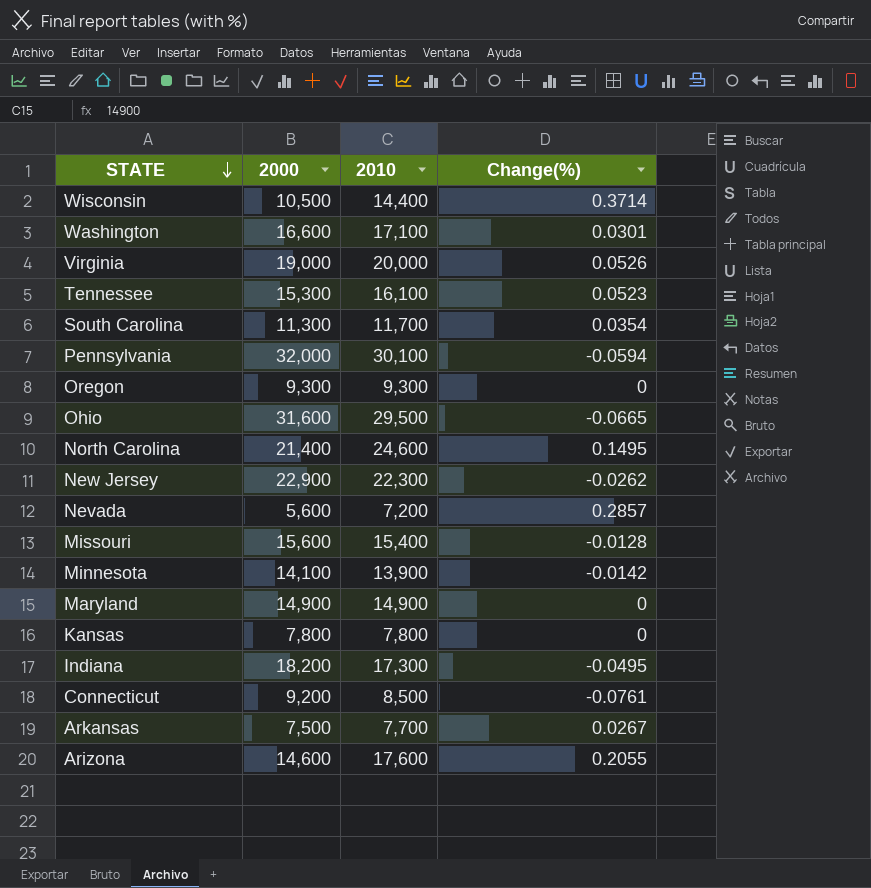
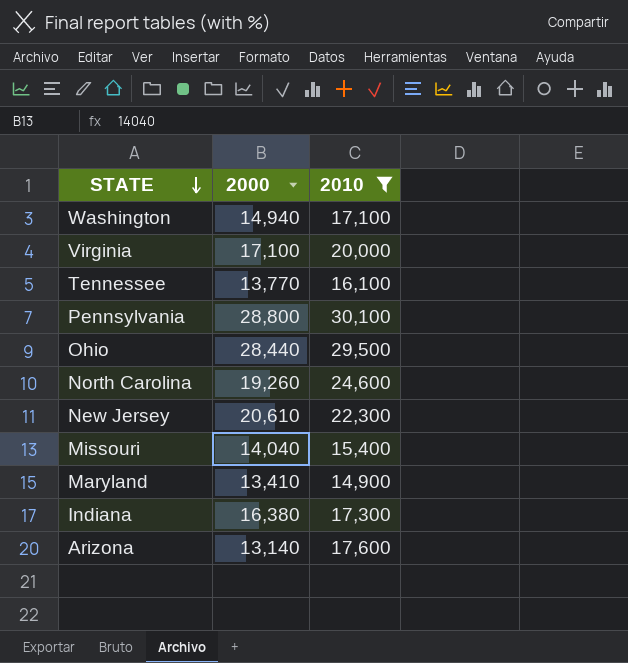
filter: none -> 2010 >= 14,900
column Change(%) | formula: ([2010] - [2000]) / [2000] -> none
Washington | 2000: 16,600 -> 14,940
Virginia | 2000: 19,000 -> 17,100
Tennessee | 2000: 15,300 -> 13,770
Pennsylvania | 2000: 32,000 -> 28,800
Ohio | 2000: 31,600 -> 28,440
North Carolina | 2000: 21,400 -> 19,260
New Jersey | 2000: 22,900 -> 20,610
Missouri | 2000: 15,600 -> 14,040
Maryland | 2000: 14,900 -> 13,410
Indiana | 2000: 18,200 -> 16,380
Arizona | 2000: 14,600 -> 13,140

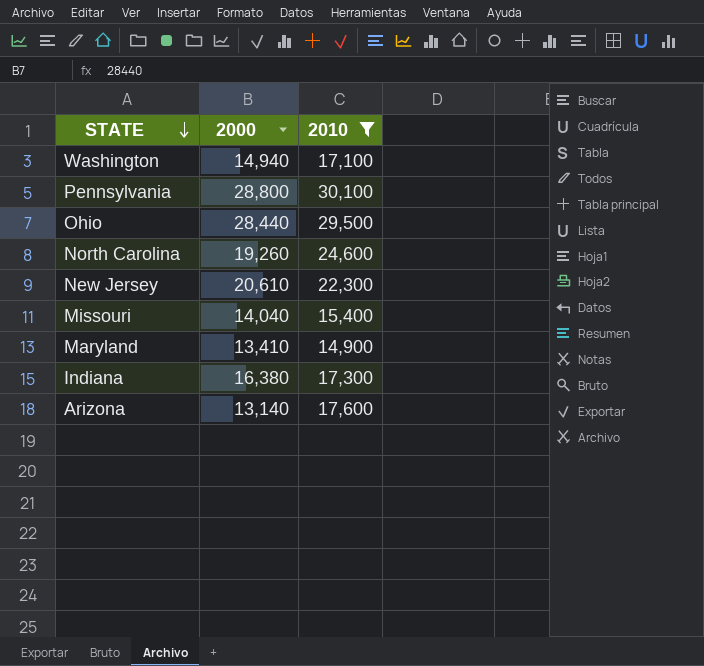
row Virginia: 17,100 | 20,000 -> none
row Tennessee: 13,770 | 16,100 -> none

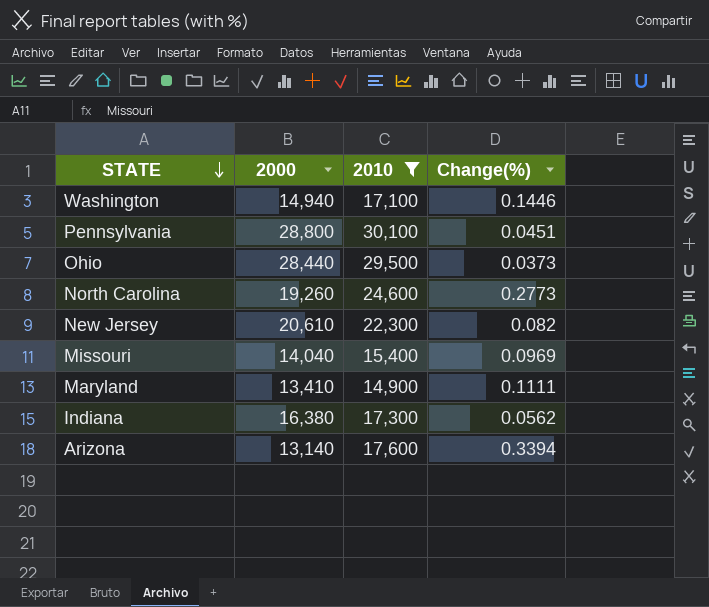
column Change(%) | formula: none -> ([2010] - [2000]) / [2000]

